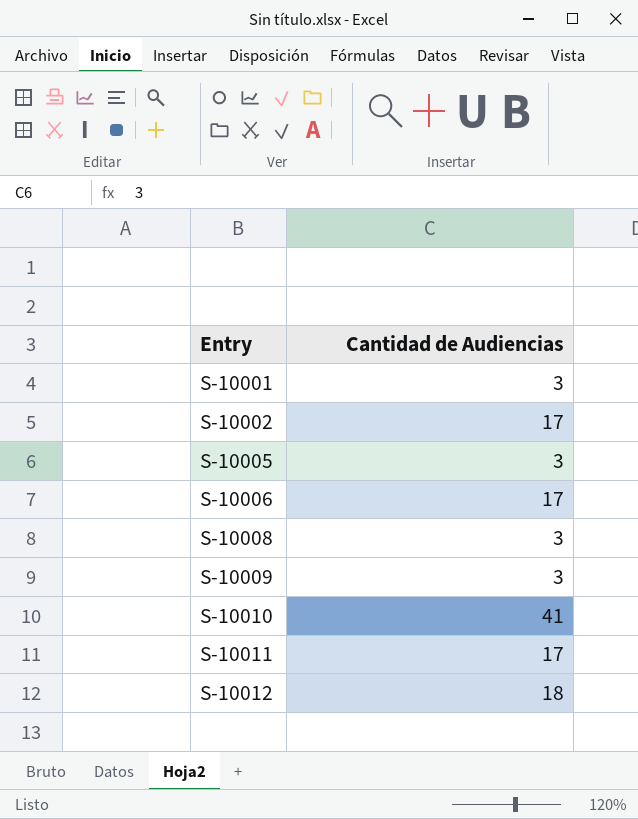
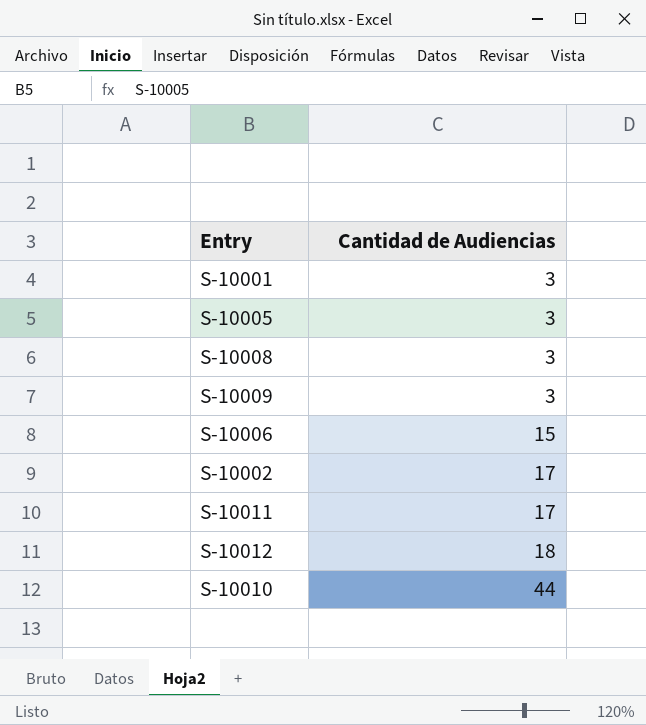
row order: Entry ascending -> Cantidad de Audiencias ascending
S-10006 | Cantidad de Audiencias: 17 -> 15
S-10010 | Cantidad de Audiencias: 41 -> 44

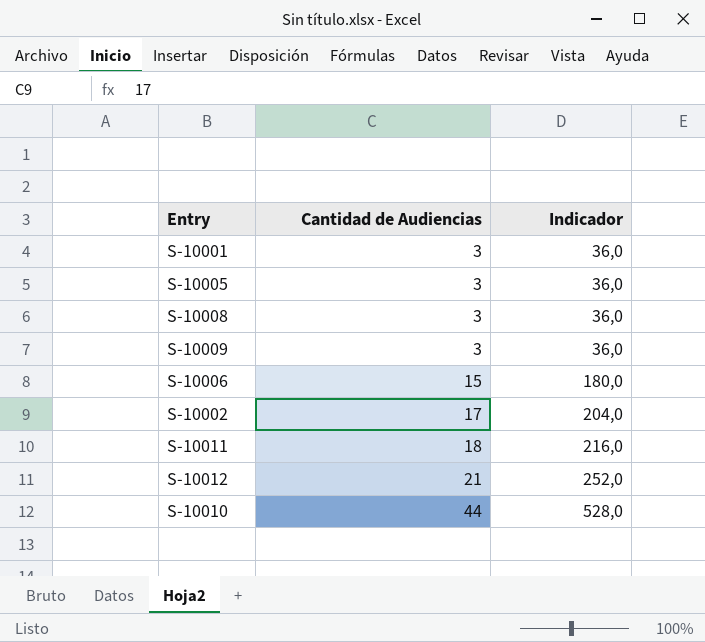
column Indicador | formula: none -> [Cantidad de Audiencias] * 12
S-10011 | Cantidad de Audiencias: 17 -> 18
S-10012 | Cantidad de Audiencias: 18 -> 21

